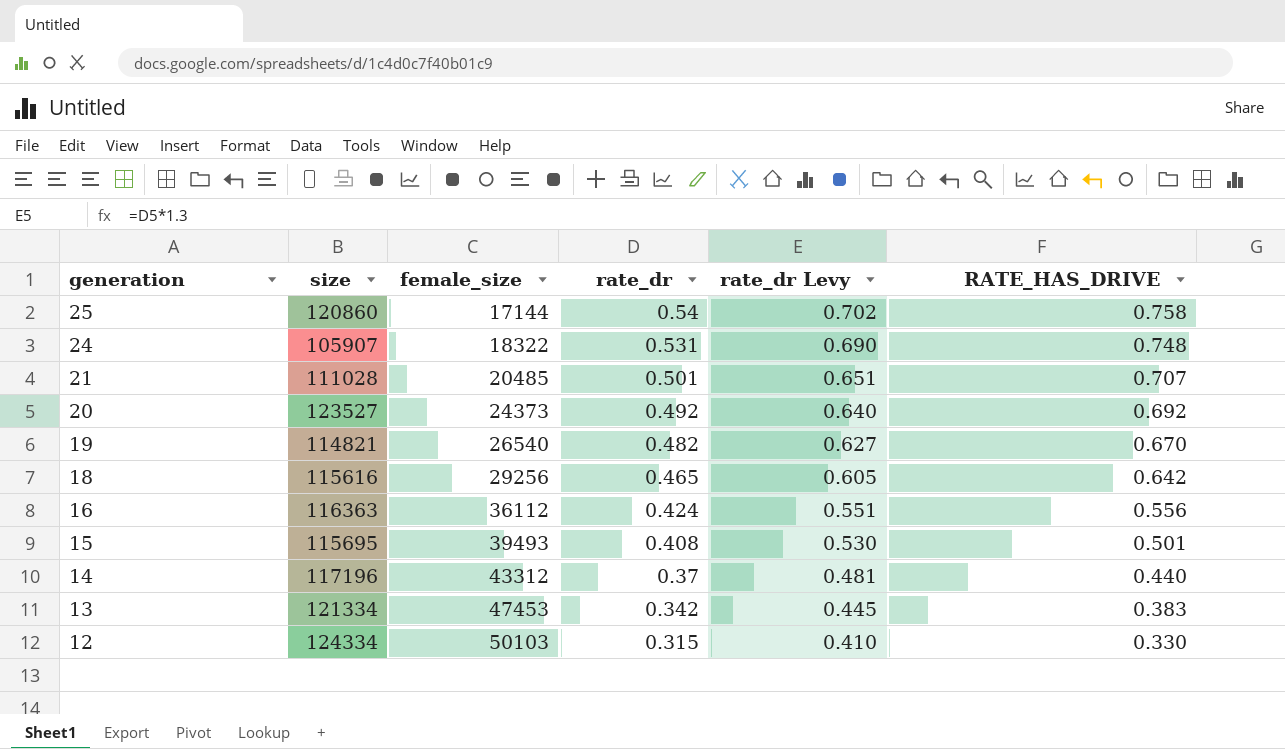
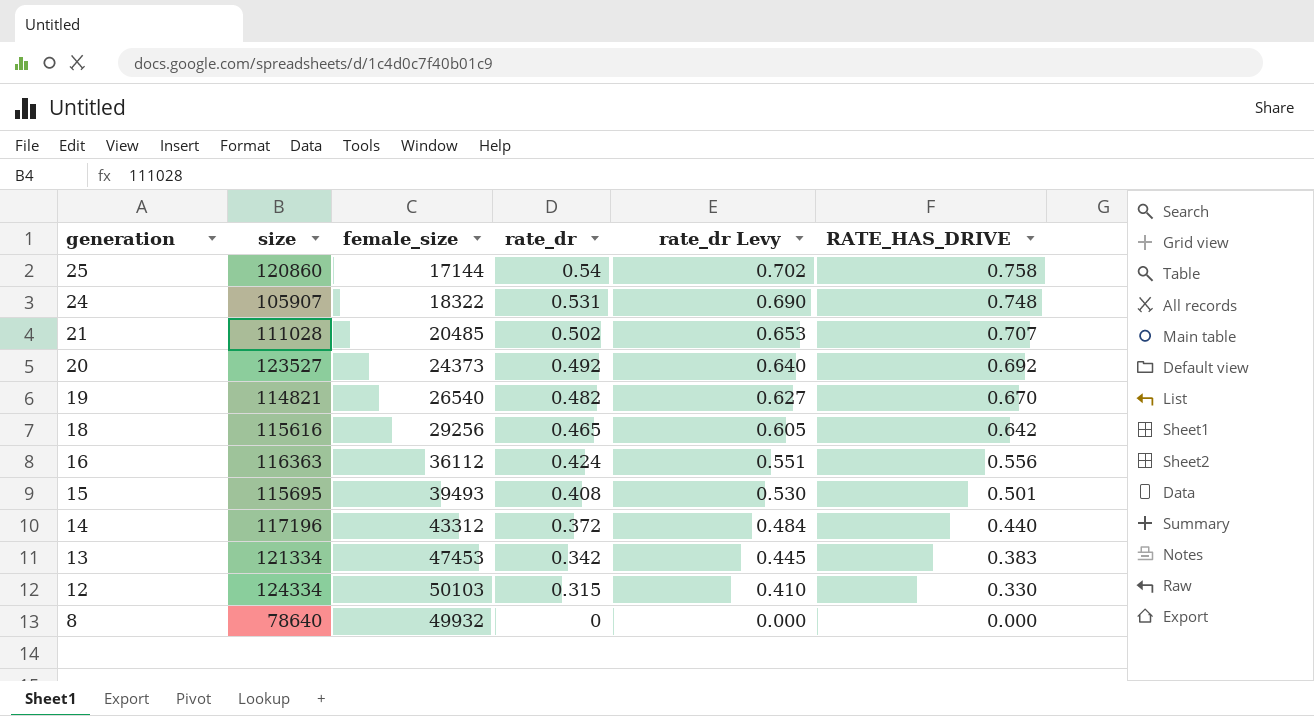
21 | rate_dr: 0.501 -> 0.502
21 | rate_dr Levy: 0.651 -> 0.653
14 | rate_dr: 0.37 -> 0.372
14 | rate_dr Levy: 0.481 -> 0.484
row 8: none -> 78640 | 49932 | 0 | 0.000 | 0.000

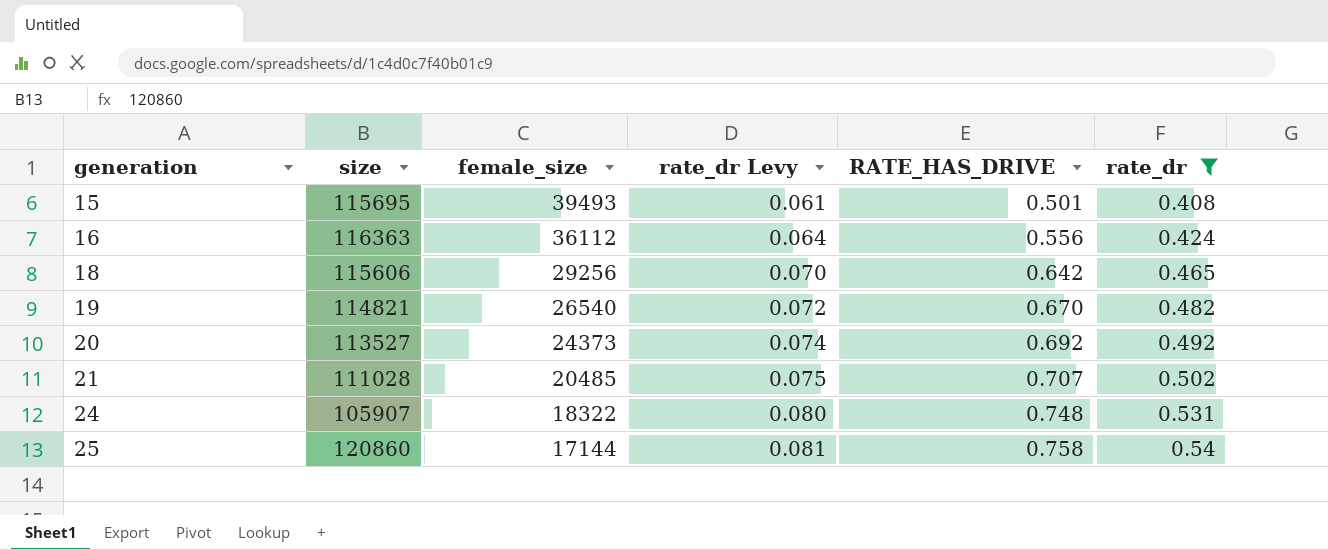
filter: none -> rate_dr >= 0.408
row order: generation descending -> generation ascending
column rate_dr Levy | formula: [rate_dr] * 1.3 -> [rate_dr] * 0.15
column rate_dr | position: 4 -> 6
18 | size: 115616 -> 115606
20 | size: 123527 -> 113527

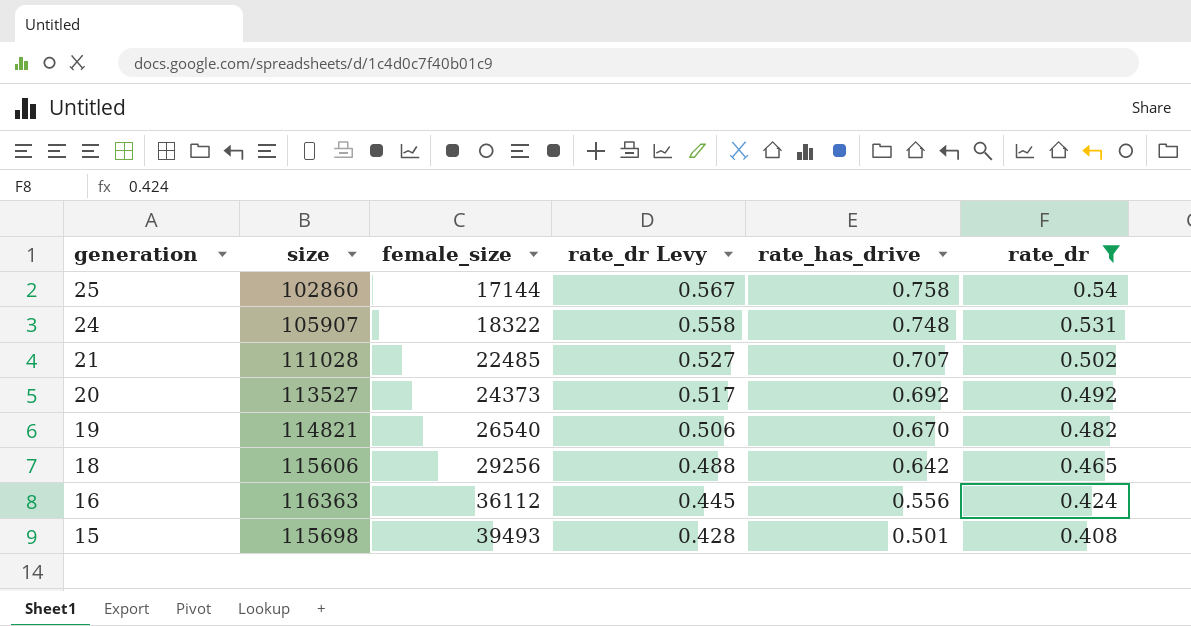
row order: generation ascending -> generation descending
column rate_dr Levy | formula: [rate_dr] * 0.15 -> [rate_dr] * 1.05
column name: RATE_HAS_DRIVE -> rate_has_drive
25 | size: 120860 -> 102860
21 | female_size: 20485 -> 22485
15 | size: 115695 -> 115698

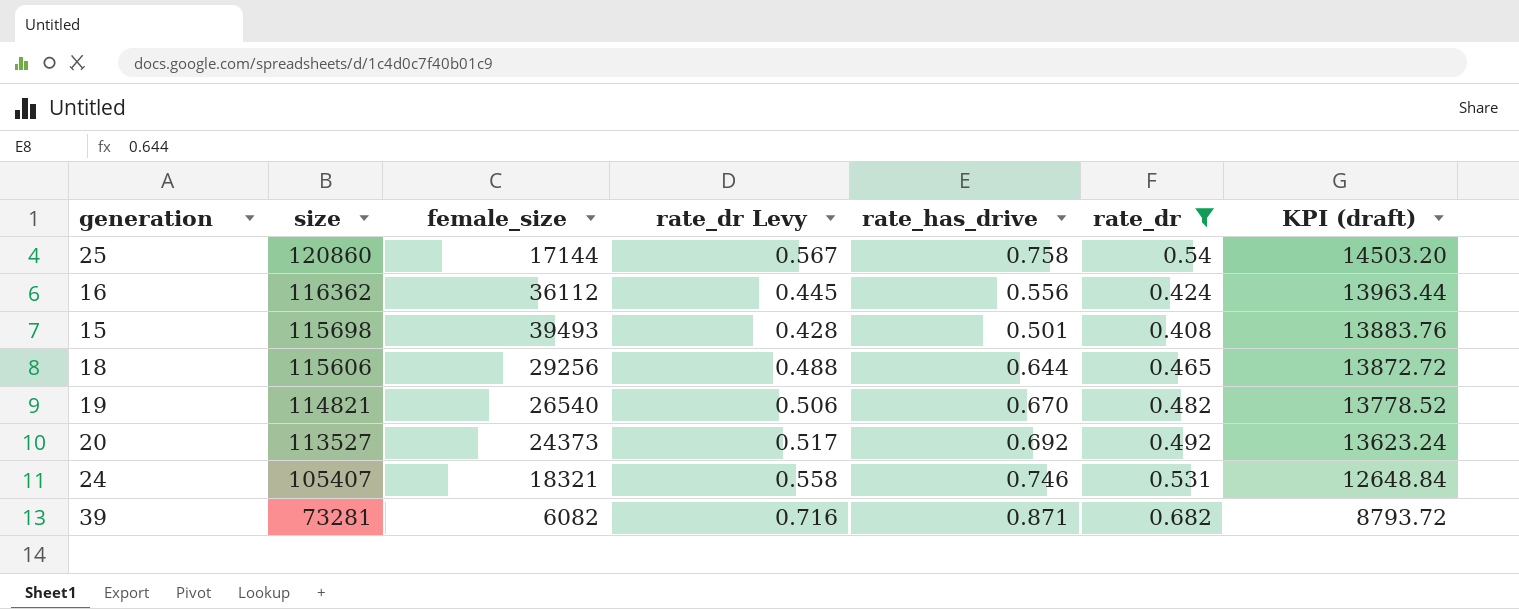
row order: generation descending -> size descending
column KPI (draft) | formula: none -> [size] * 0.12
row 21: 111028 | 22485 | 0.527 | 0.707 | 0.502 -> none
25 | size: 102860 -> 120860
16 | size: 116363 -> 116362
18 | rate_has_drive: 0.642 -> 0.644
24 | size: 105907 -> 105407
24 | female_size: 18322 -> 18321
24 | rate_has_drive: 0.748 -> 0.746
row 39: none -> 73281 | 6082 | 0.716 | 0.871 | 0.682 | 8793.72

